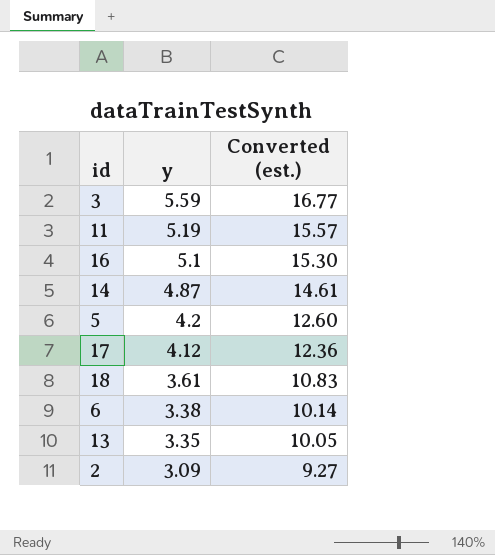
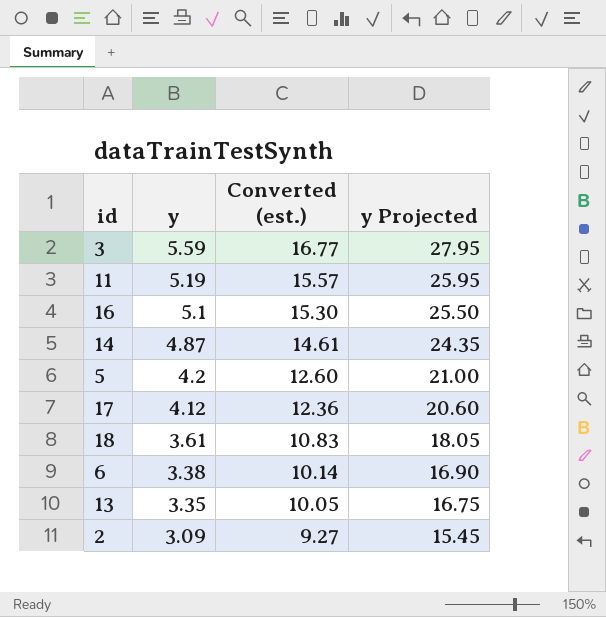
column y Projected | formula: none -> [y] * 5

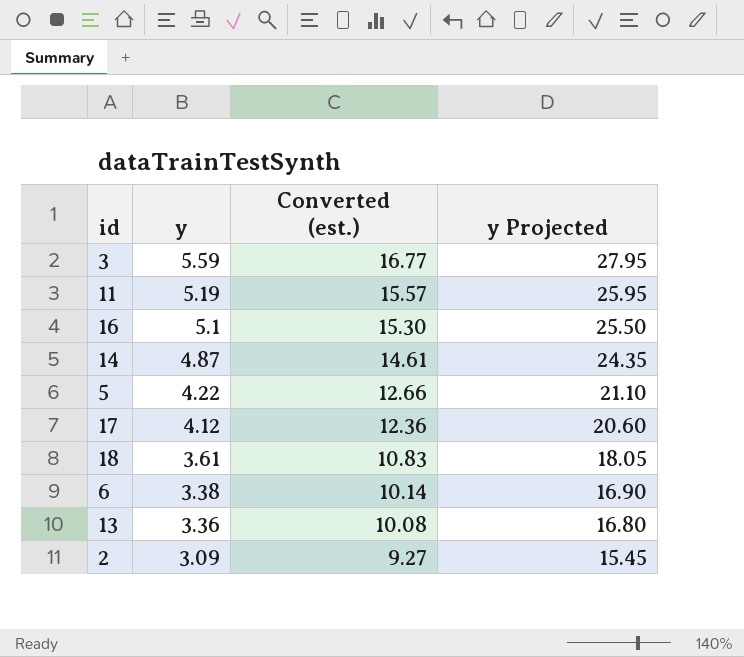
5 | y: 4.2 -> 4.22
5 | Converted (est.): 12.60 -> 12.66
5 | y Projected: 21.00 -> 21.10
13 | y: 3.35 -> 3.36
13 | Converted (est.): 10.05 -> 10.08
13 | y Projected: 16.75 -> 16.80

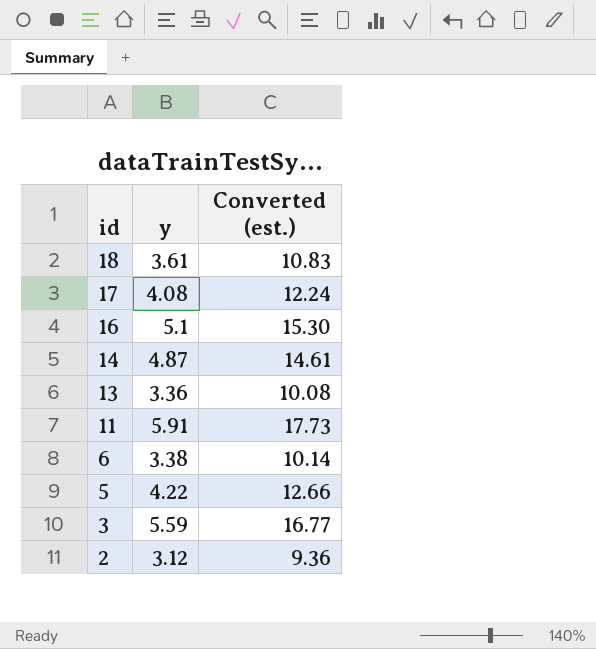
row order: y descending -> id descending
column y Projected | formula: [y] * 5 -> none
17 | y: 4.12 -> 4.08
17 | Converted (est.): 12.36 -> 12.24
11 | y: 5.19 -> 5.91
11 | Converted (est.): 15.57 -> 17.73
2 | y: 3.09 -> 3.12
2 | Converted (est.): 9.27 -> 9.36

